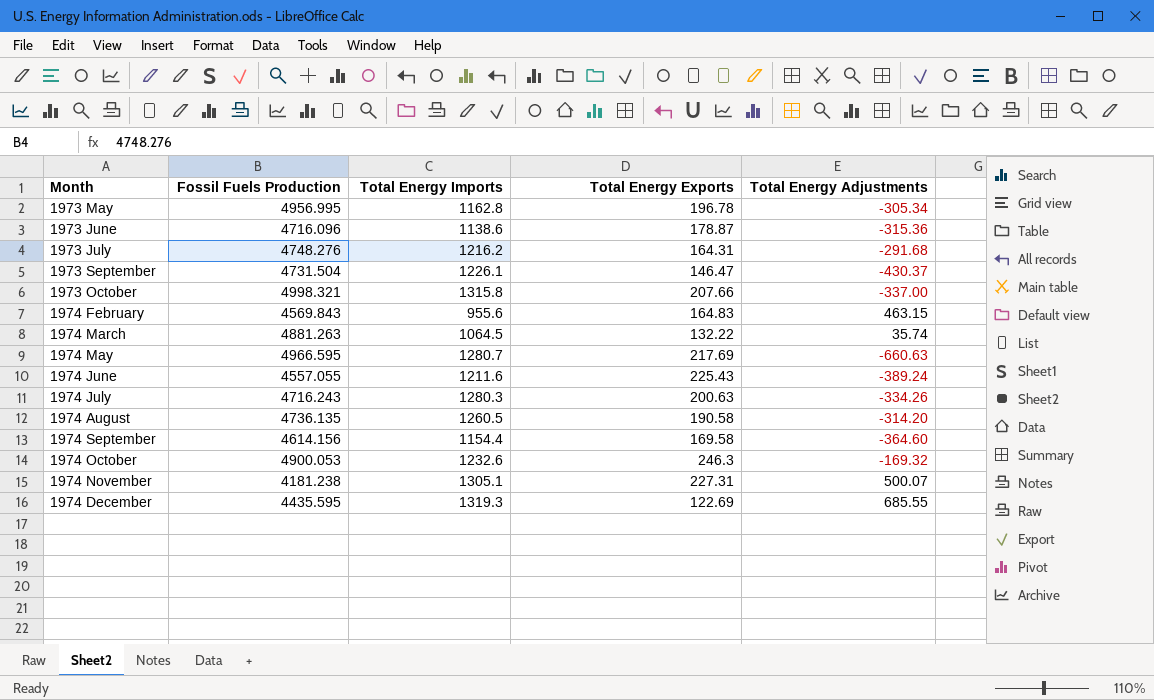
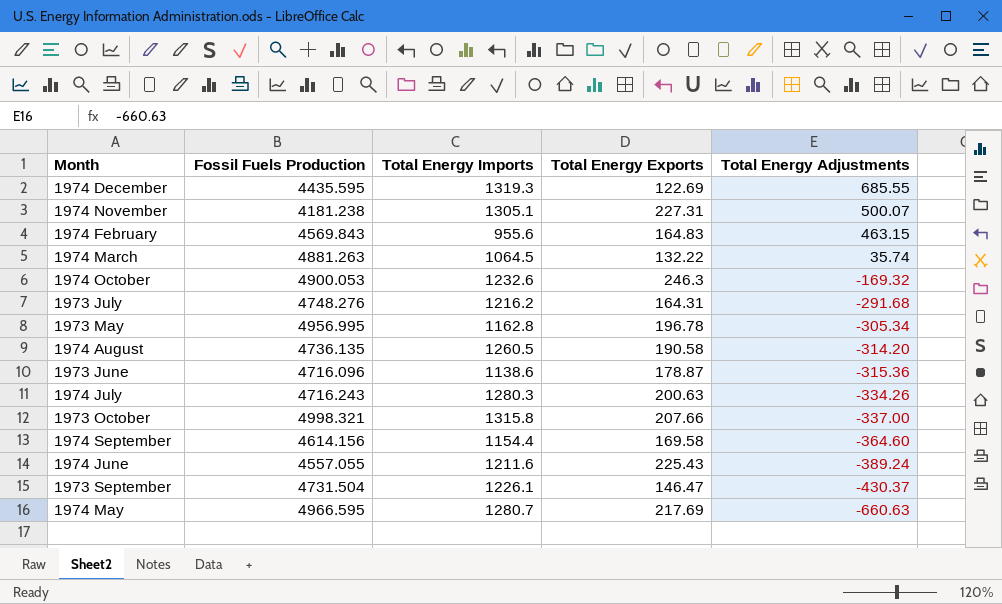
row order: Month ascending -> Total Energy Adjustments descending

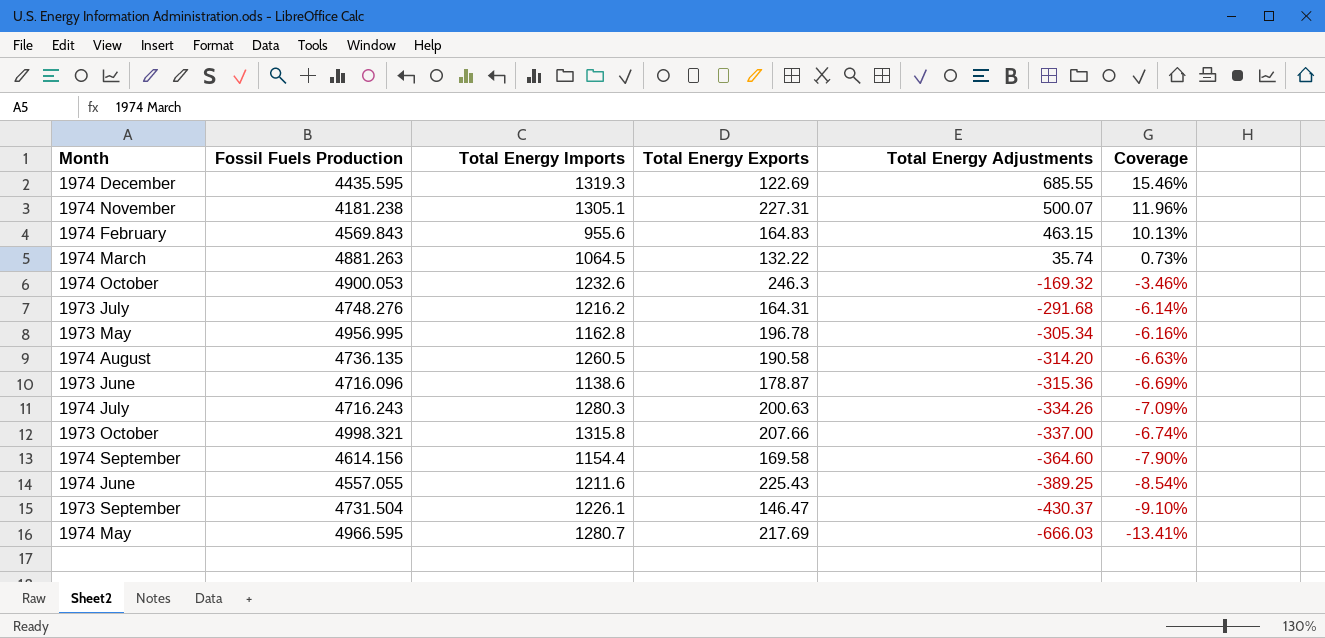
column Coverage | formula: none -> [Total Energy Adjustments] / [Fossil Fuels Production]
1974 June | Total Energy Adjustments: -389.24 -> -389.25
1974 May | Total Energy Adjustments: -660.63 -> -666.03

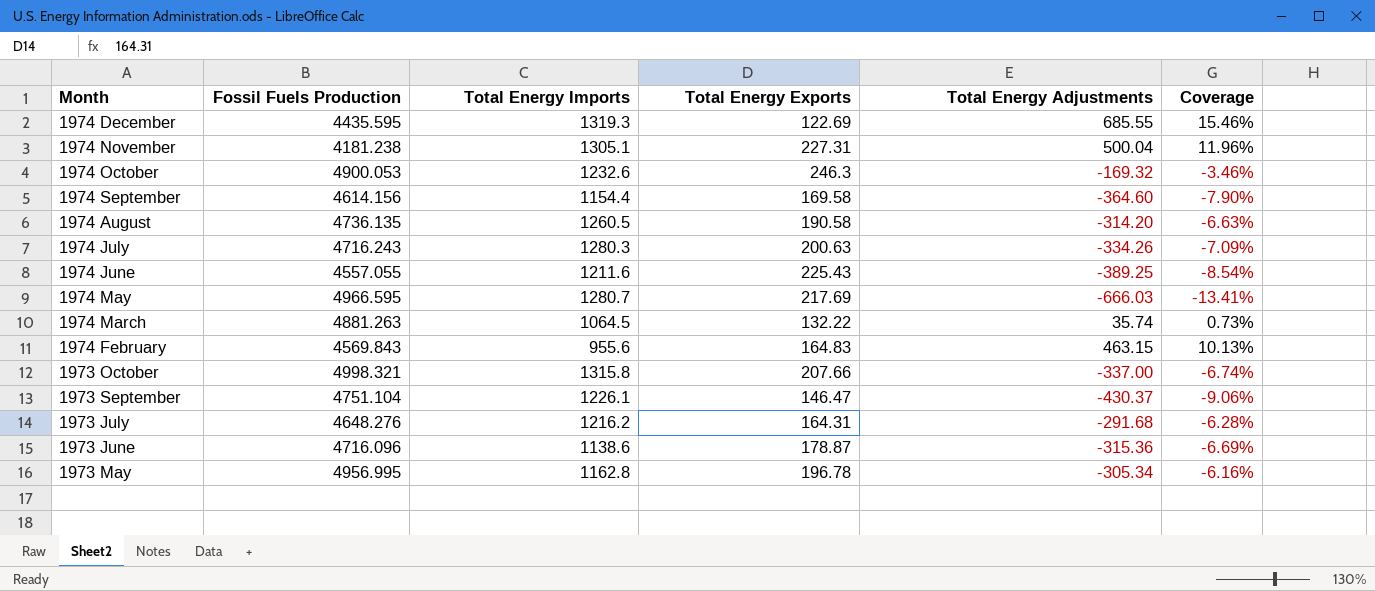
row order: Total Energy Adjustments descending -> Month descending
1974 November | Total Energy Adjustments: 500.07 -> 500.04
1973 September | Fossil Fuels Production: 4731.504 -> 4751.104
1973 September | Coverage: -9.10% -> -9.06%
1973 July | Fossil Fuels Production: 4748.276 -> 4648.276
1973 July | Coverage: -6.14% -> -6.28%

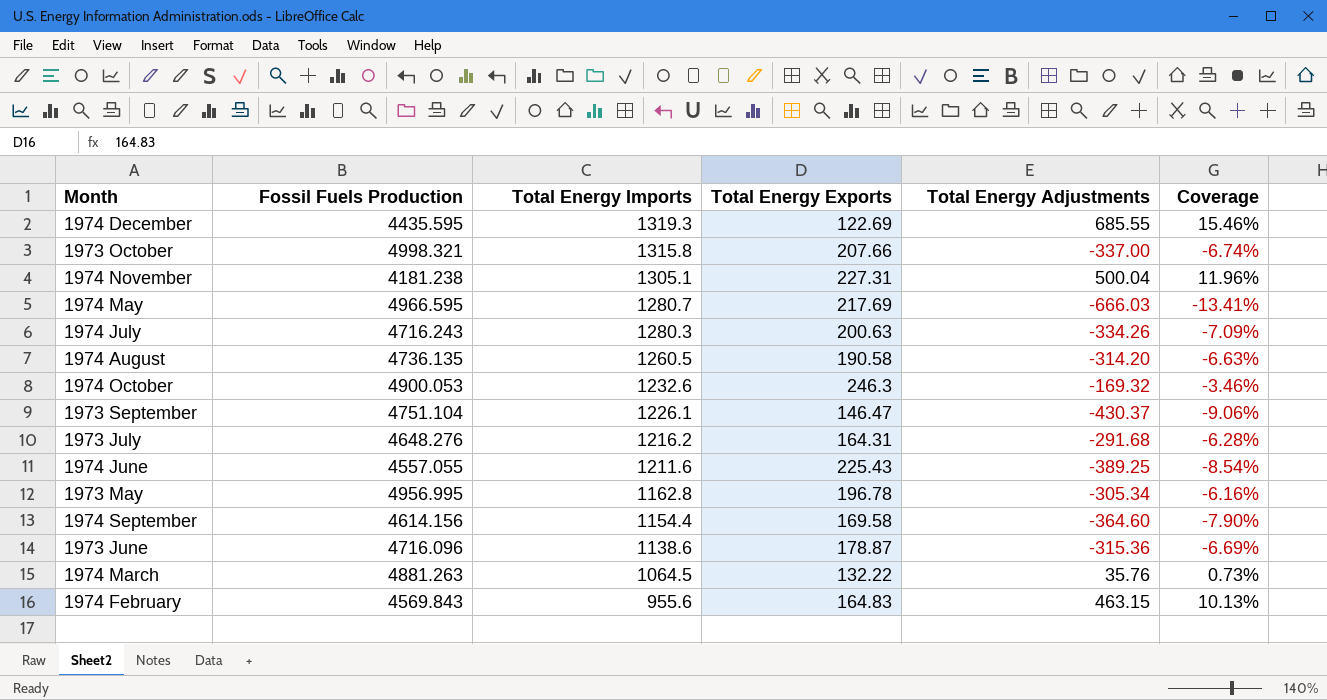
row order: Month descending -> Total Energy Imports descending
1974 March | Total Energy Adjustments: 35.74 -> 35.76

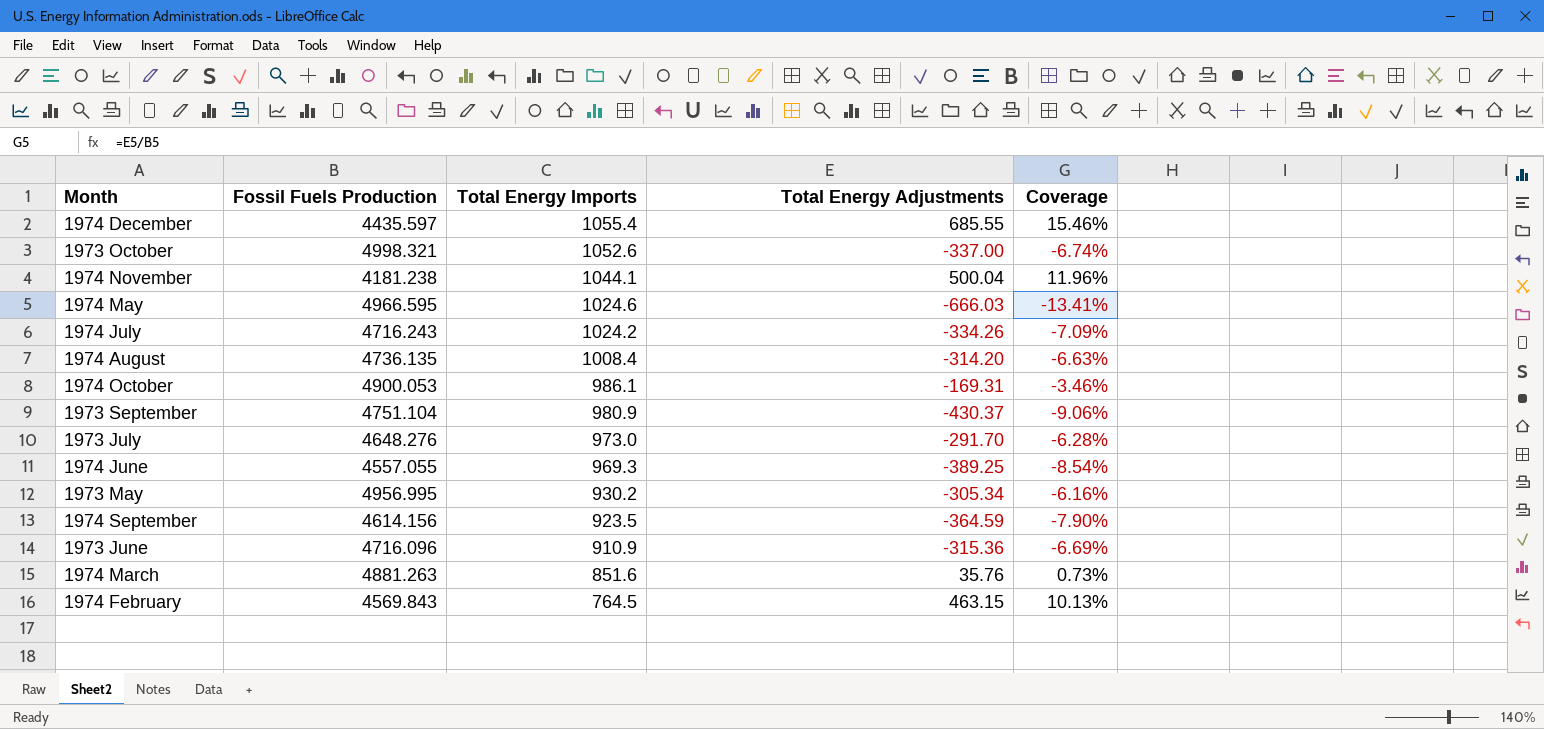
column Total Energy Exports | position: 4 -> none
1974 December | Fossil Fuels Production: 4435.595 -> 4435.597
1974 December | Total Energy Imports: 1319.3 -> 1055.4
1973 October | Total Energy Imports: 1315.8 -> 1052.6
1974 November | Total Energy Imports: 1305.1 -> 1044.1
1974 May | Total Energy Imports: 1280.7 -> 1024.6
1974 July | Total Energy Imports: 1280.3 -> 1024.2
1974 August | Total Energy Imports: 1260.5 -> 1008.4
1974 October | Total Energy Imports: 1232.6 -> 986.1
1974 October | Total Energy Adjustments: -169.32 -> -169.31
1973 September | Total Energy Imports: 1226.1 -> 980.9
1973 July | Total Energy Imports: 1216.2 -> 973.0
1973 July | Total Energy Adjustments: -291.68 -> -291.70
1974 June | Total Energy Imports: 1211.6 -> 969.3
1973 May | Total Energy Imports: 1162.8 -> 930.2
1974 September | Total Energy Imports: 1154.4 -> 923.5
1974 September | Total Energy Adjustments: -364.60 -> -364.59
1973 June | Total Energy Imports: 1138.6 -> 910.9
1974 March | Total Energy Imports: 1064.5 -> 851.6
1974 February | Total Energy Imports: 955.6 -> 764.5

